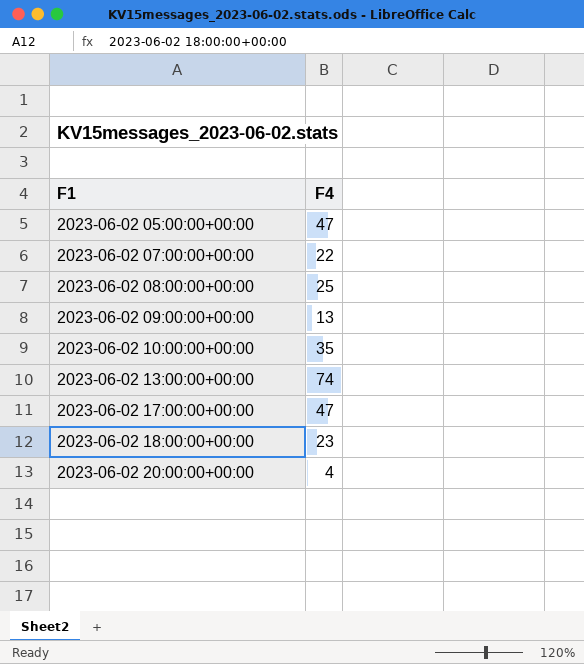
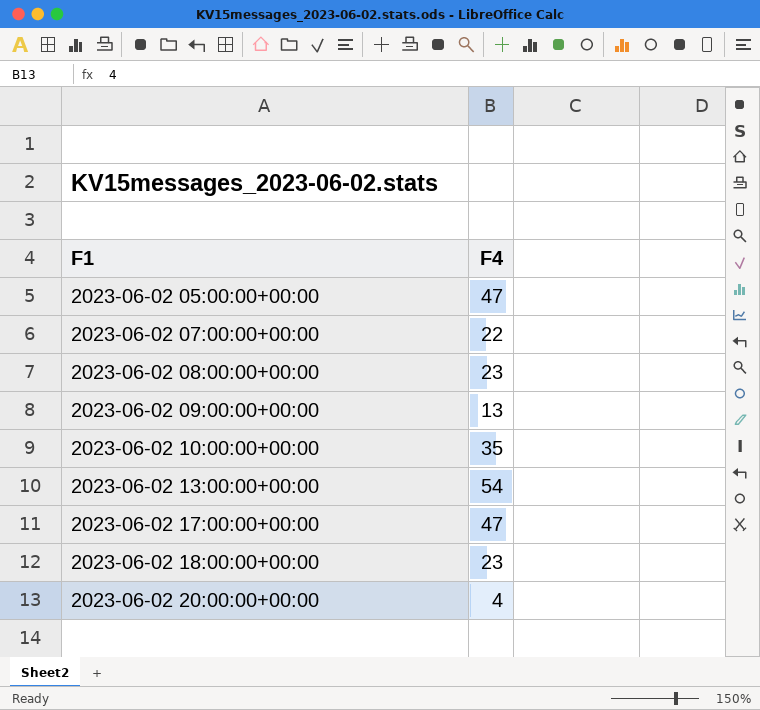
2023-06-02 08:00:00+00:00 | F4: 25 -> 23
2023-06-02 13:00:00+00:00 | F4: 74 -> 54

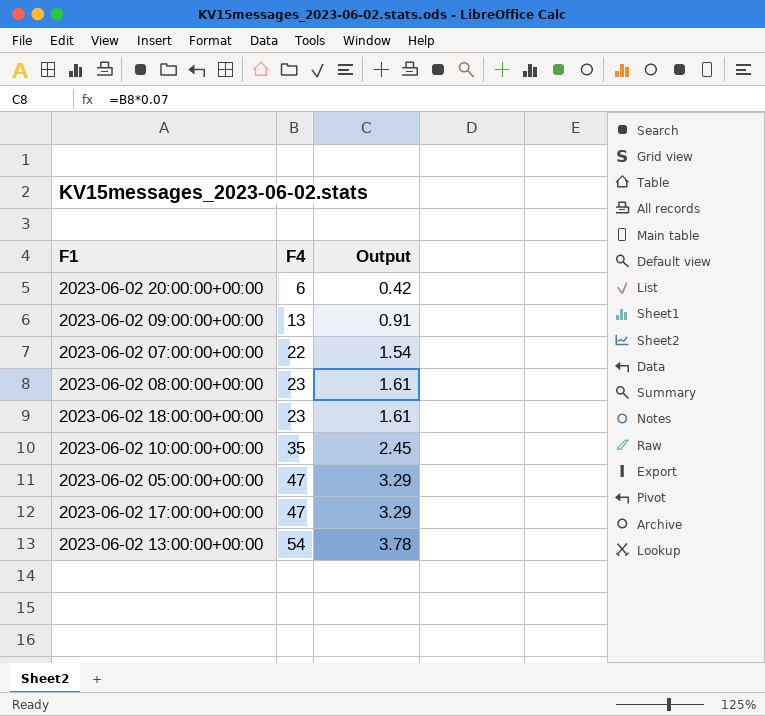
row order: F1 ascending -> F4 ascending
column Output | formula: none -> [F4] * 0.07
2023-06-02 20:00:00+00:00 | F4: 4 -> 6

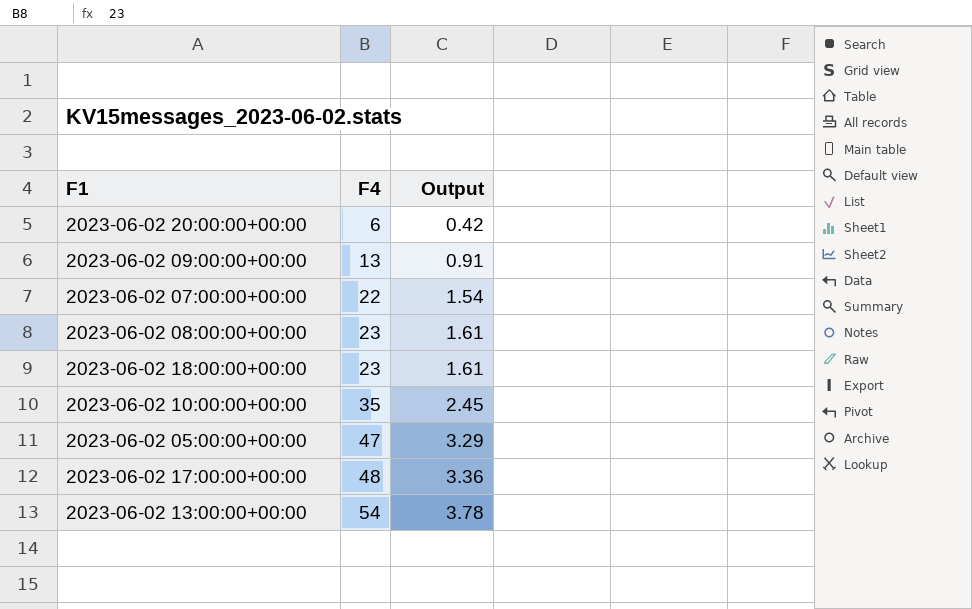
2023-06-02 17:00:00+00:00 | F4: 47 -> 48
2023-06-02 17:00:00+00:00 | Output: 3.29 -> 3.36

